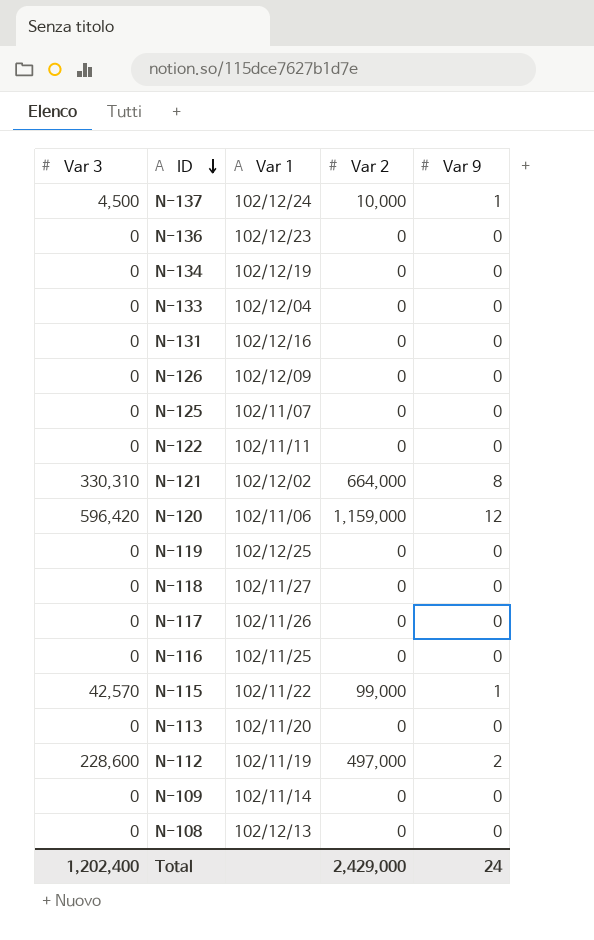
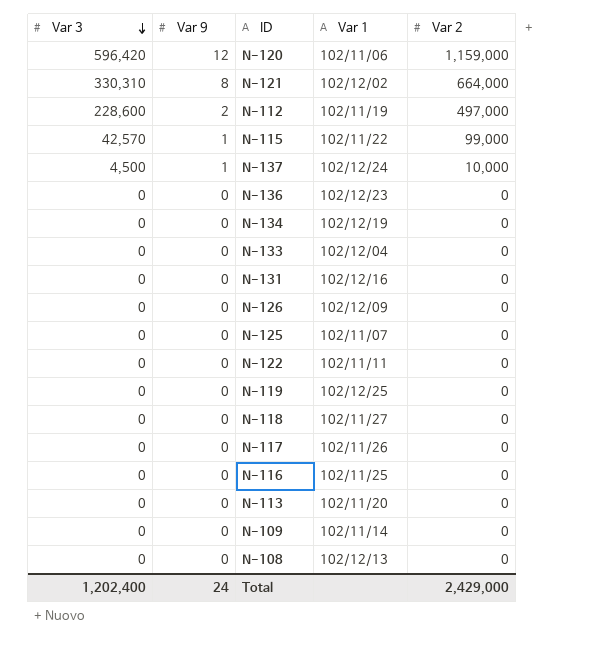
row order: ID descending -> Var 3 descending
column Var 9 | position: 5 -> 2

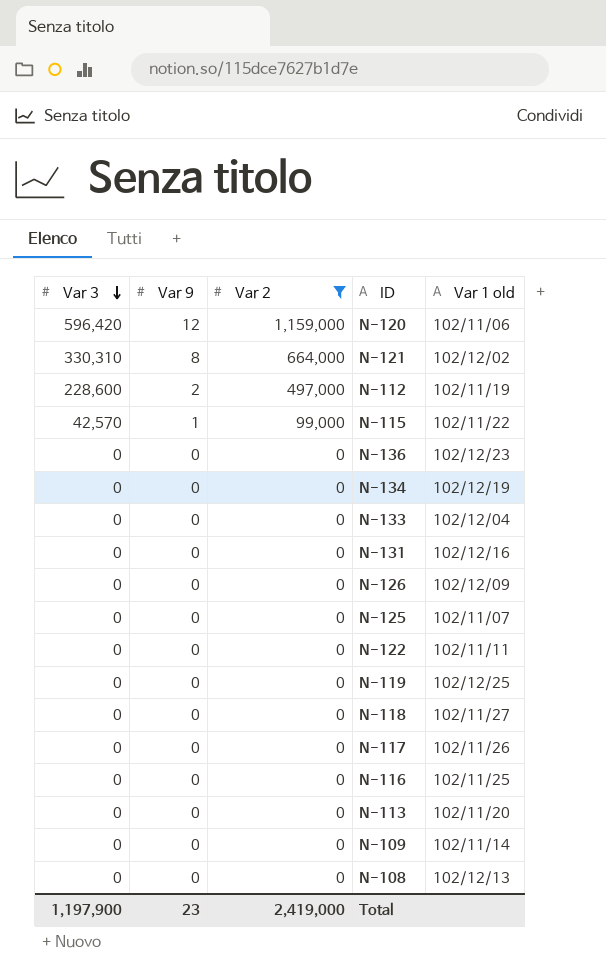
filter: none -> Var 2 != 10,000
column Var 2 | position: 5 -> 3
column name: Var 1 -> Var 1 old
Total | Var 3: 1,202,400 -> 1,197,900
Total | Var 9: 24 -> 23
Total | Var 2: 2,429,000 -> 2,419,000

